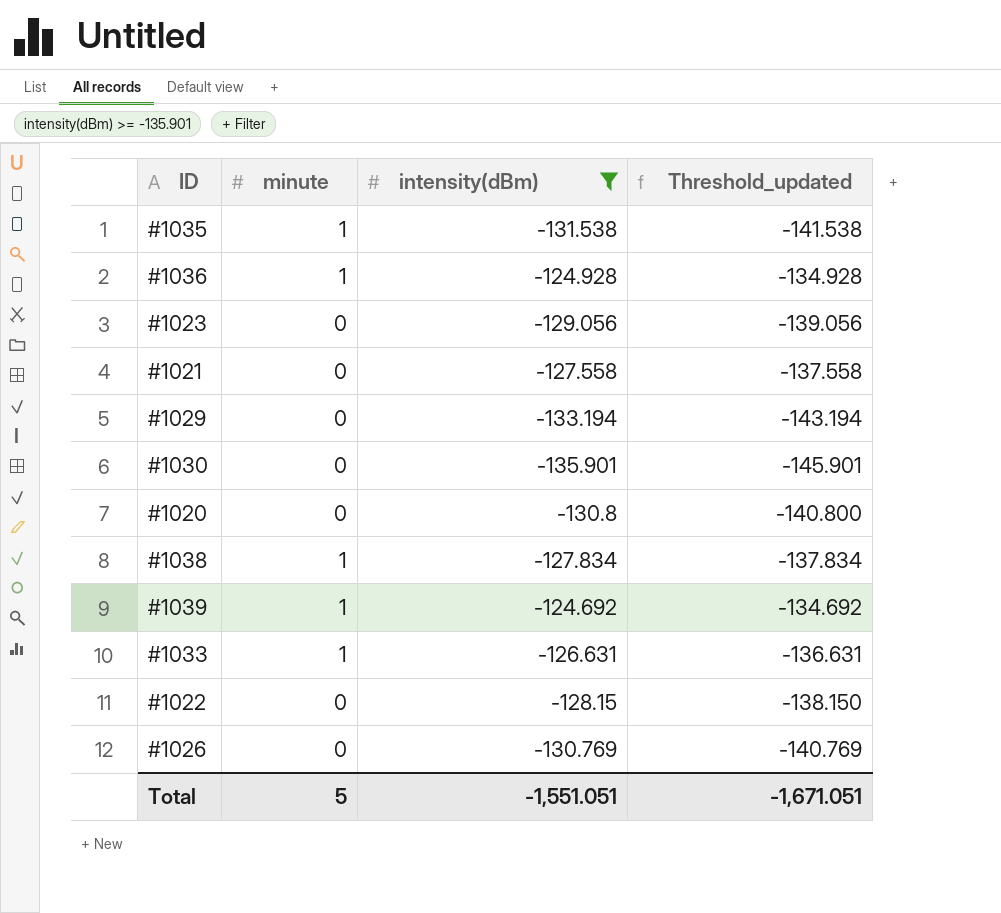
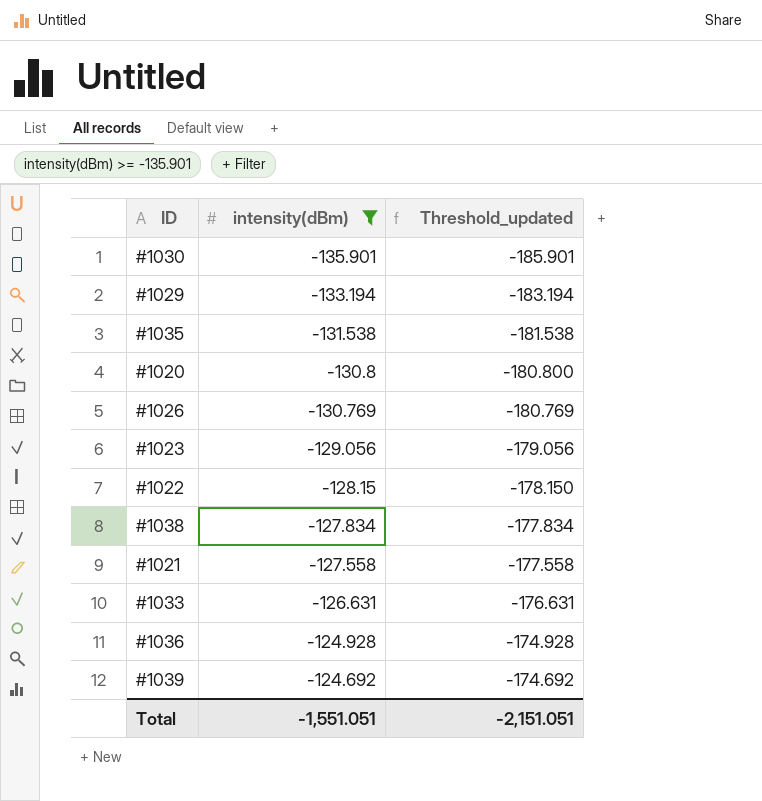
row order: none -> intensity(dBm) ascending
column minute | position: 2 -> none
column Threshold_updated | formula: [intensity(dBm)] - 10 -> [intensity(dBm)] - 50
Total | Threshold_updated: -1,671.051 -> -2,151.051

